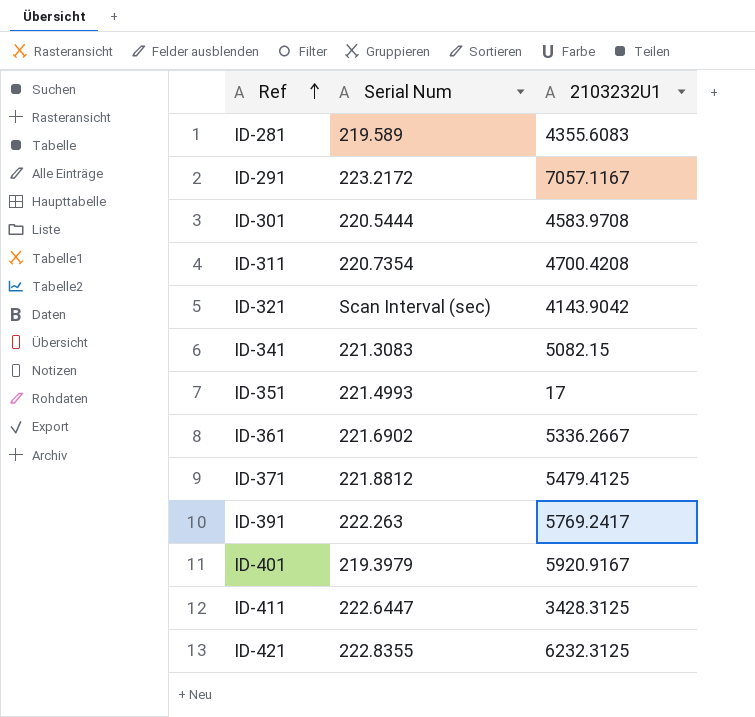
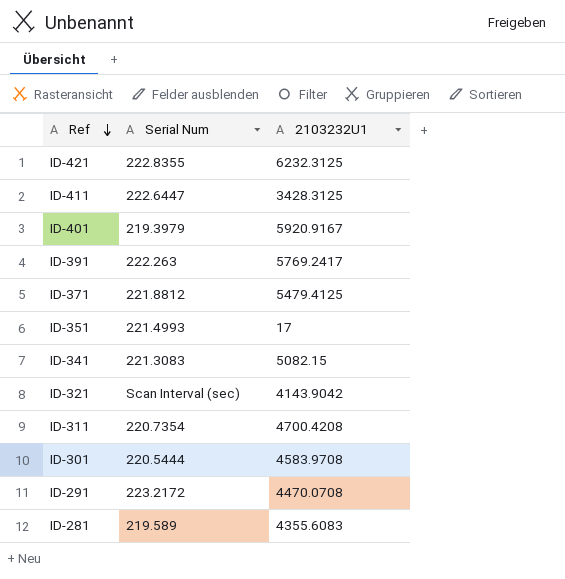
row order: Ref ascending -> Ref descending
row ID-361: 221.6902 | 5336.2667 -> none
ID-291 | 2103232U1: 7057.1167 -> 4470.0708

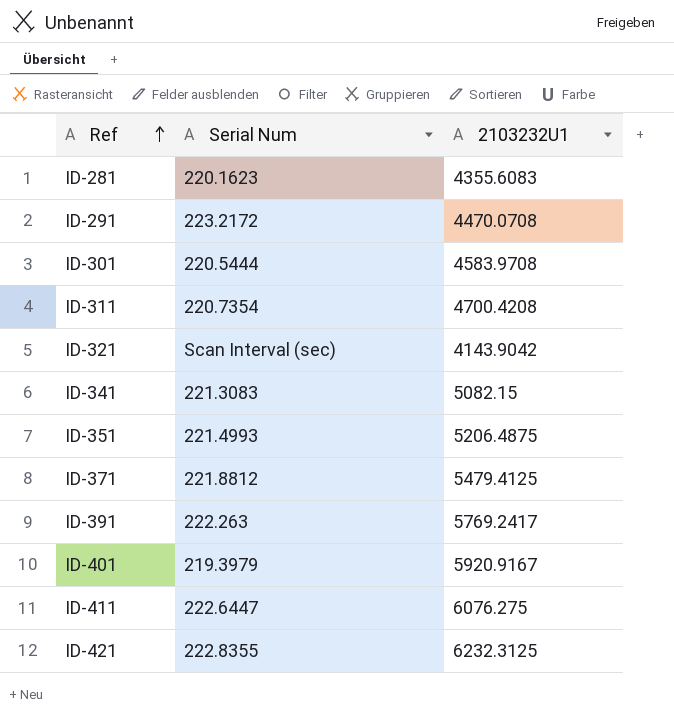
row order: Ref descending -> Ref ascending
ID-281 | Serial Num: 219.589 -> 220.1623
ID-351 | 2103232U1: 17 -> 5206.4875
ID-411 | 2103232U1: 3428.3125 -> 6076.275

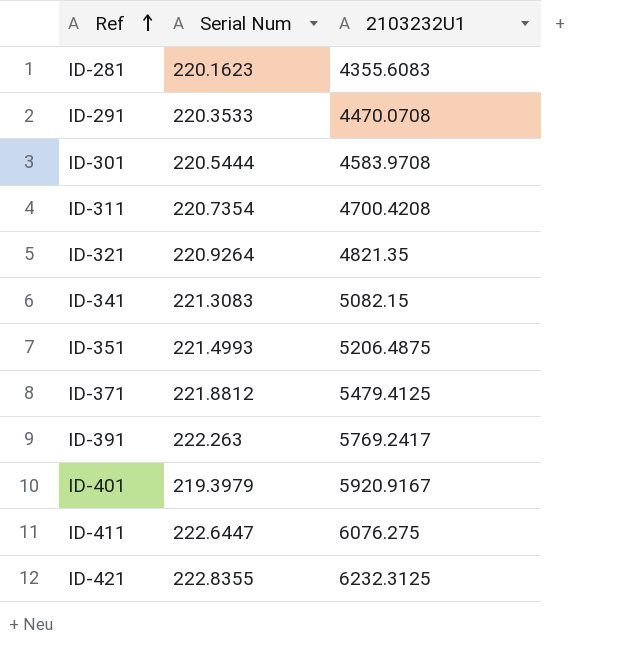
ID-291 | Serial Num: 223.2172 -> 220.3533
ID-321 | Serial Num: Scan Interval (sec) -> 220.9264
ID-321 | 2103232U1: 4143.9042 -> 4821.35

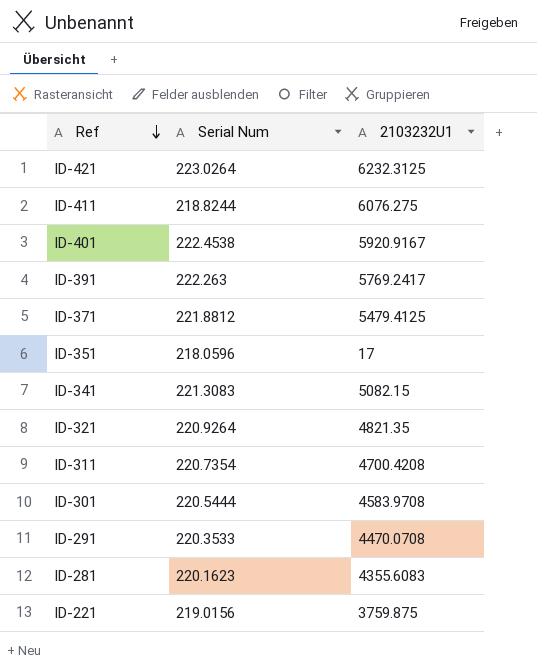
row order: Ref ascending -> Ref descending
ID-421 | Serial Num: 222.8355 -> 223.0264
ID-411 | Serial Num: 222.6447 -> 218.8244
ID-401 | Serial Num: 219.3979 -> 222.4538
ID-351 | Serial Num: 221.4993 -> 218.0596
ID-351 | 2103232U1: 5206.4875 -> 17
row ID-221: none -> 219.0156 | 3759.875

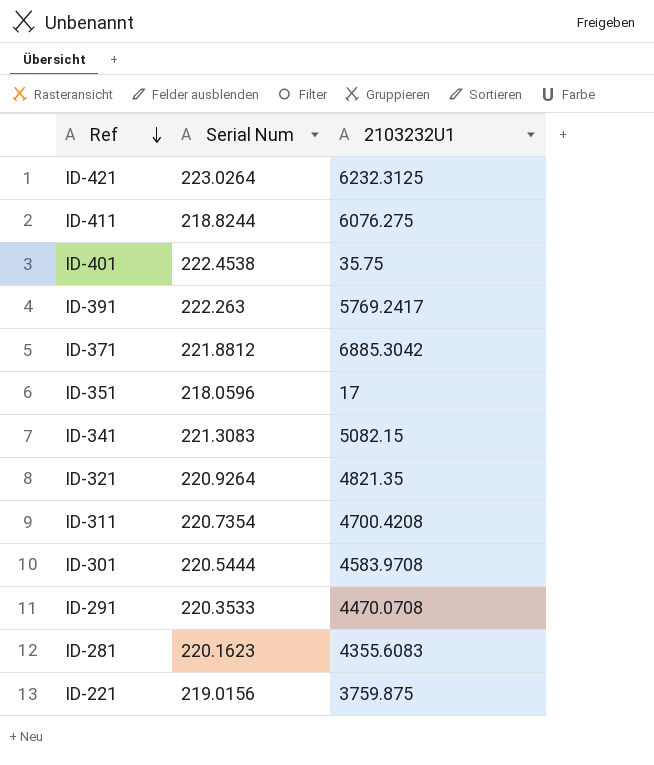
ID-401 | 2103232U1: 5920.9167 -> 35.75
ID-371 | 2103232U1: 5479.4125 -> 6885.3042

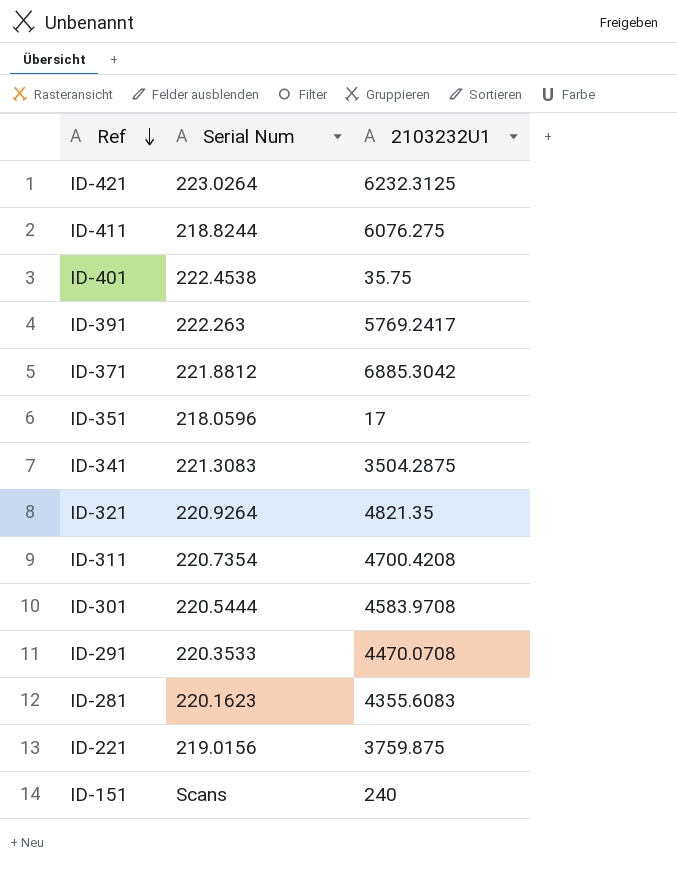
ID-341 | 2103232U1: 5082.15 -> 3504.2875
row ID-151: none -> Scans | 240

